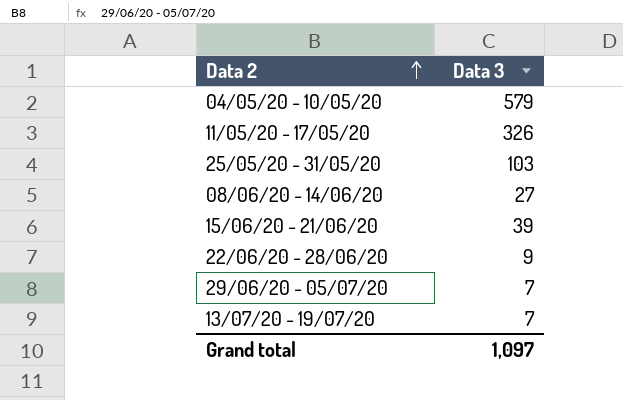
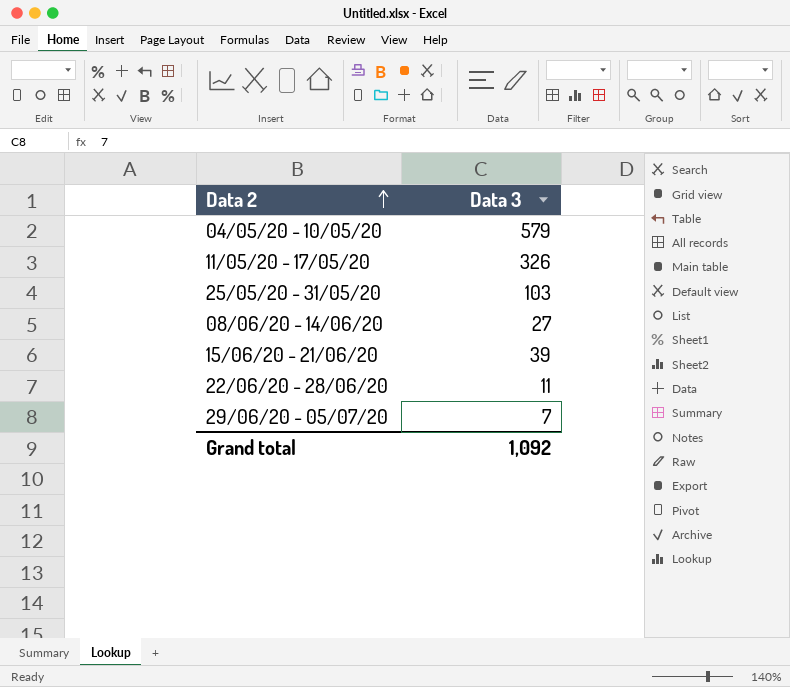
row 13/07/20 - 19/07/20: 7 -> none
22/06/20 - 28/06/20 | Data 3: 9 -> 11
Grand total | Data 3: 1,097 -> 1,092

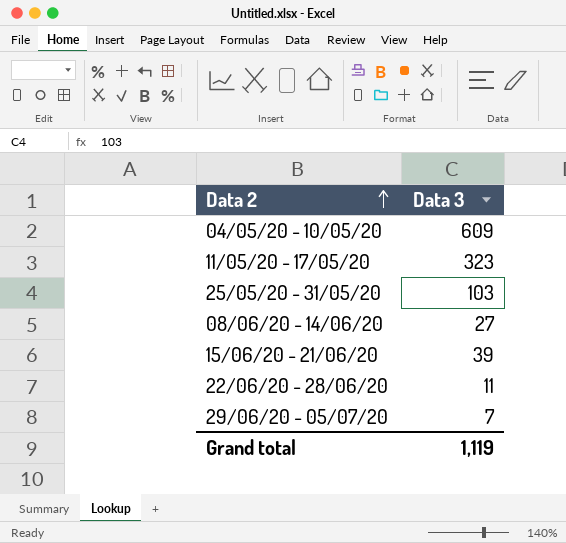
04/05/20 - 10/05/20 | Data 3: 579 -> 609
11/05/20 - 17/05/20 | Data 3: 326 -> 323
Grand total | Data 3: 1,092 -> 1,119

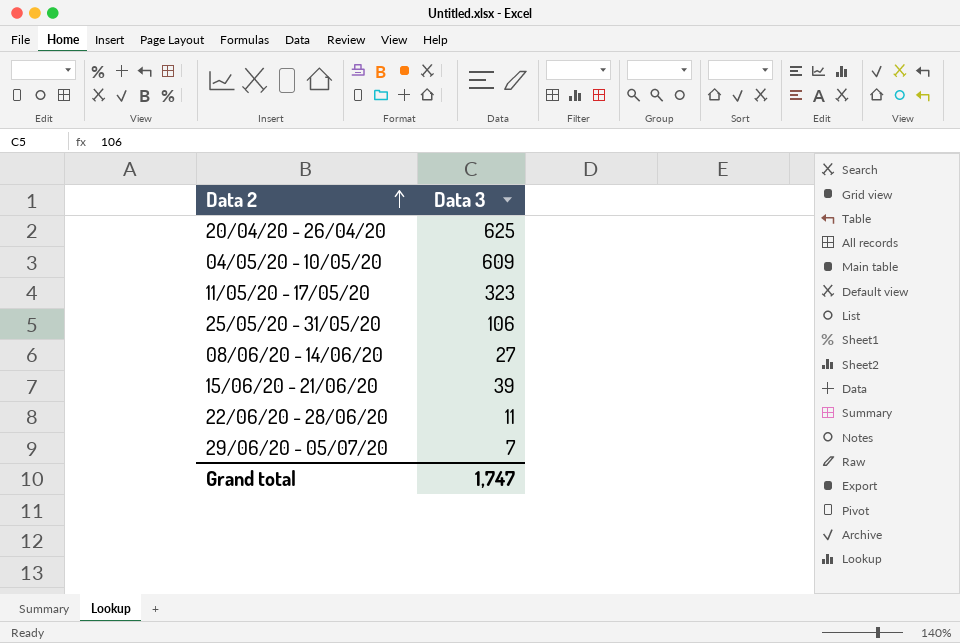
row 20/04/20 - 26/04/20: none -> 625
25/05/20 - 31/05/20 | Data 3: 103 -> 106
Grand total | Data 3: 1,119 -> 1,747

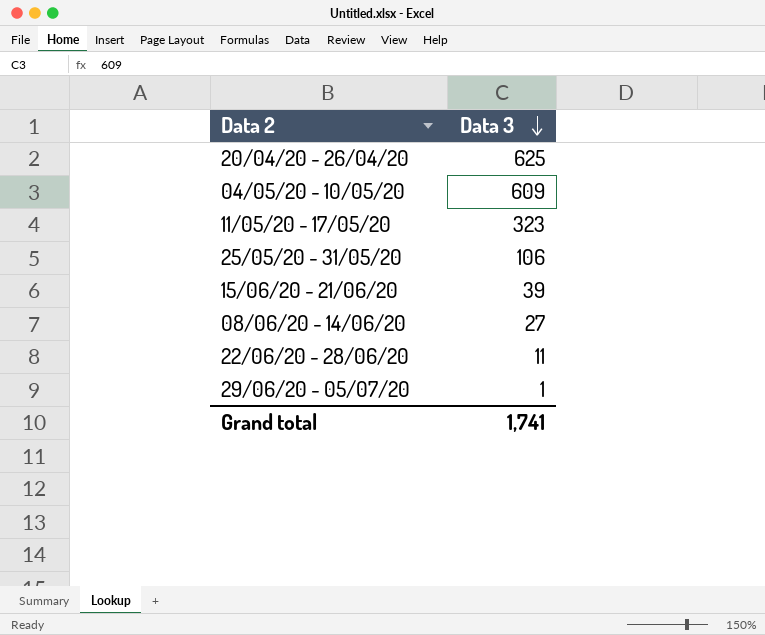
row order: Data 2 ascending -> Data 3 descending
29/06/20 - 05/07/20 | Data 3: 7 -> 1
Grand total | Data 3: 1,747 -> 1,741

